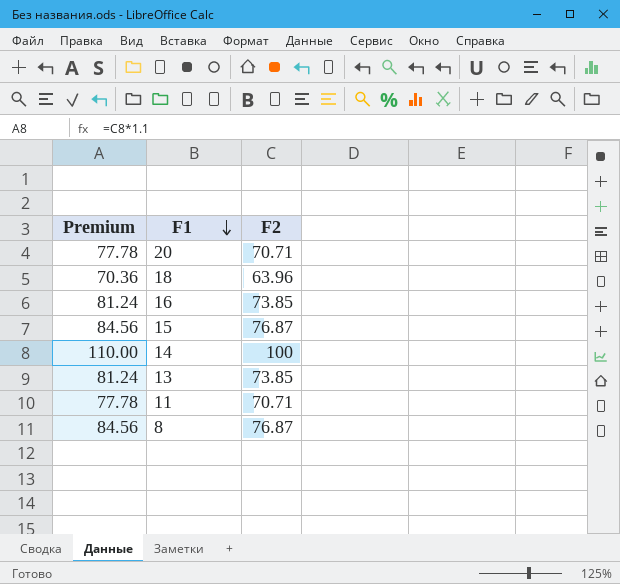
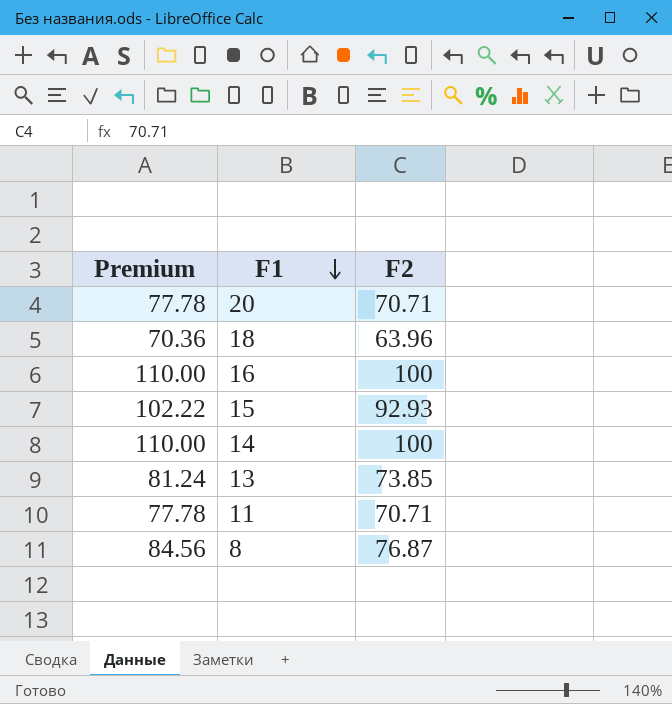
16 | Premium: 81.24 -> 110.00
16 | F2: 73.85 -> 100
15 | Premium: 84.56 -> 102.22
15 | F2: 76.87 -> 92.93

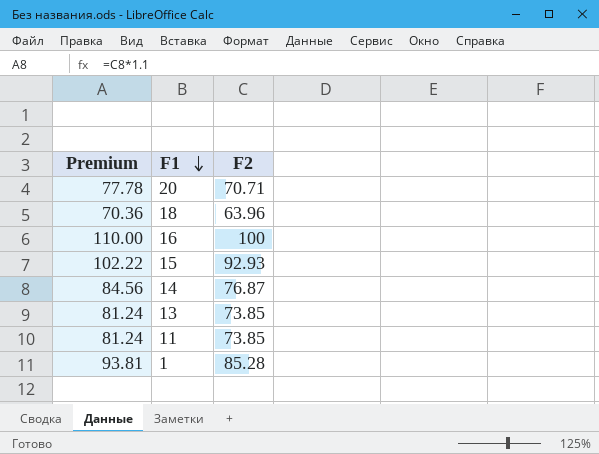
row 8: 84.56 | 76.87 -> none
14 | Premium: 110.00 -> 84.56
14 | F2: 100 -> 76.87
11 | Premium: 77.78 -> 81.24
11 | F2: 70.71 -> 73.85
row 1: none -> 93.81 | 85.28

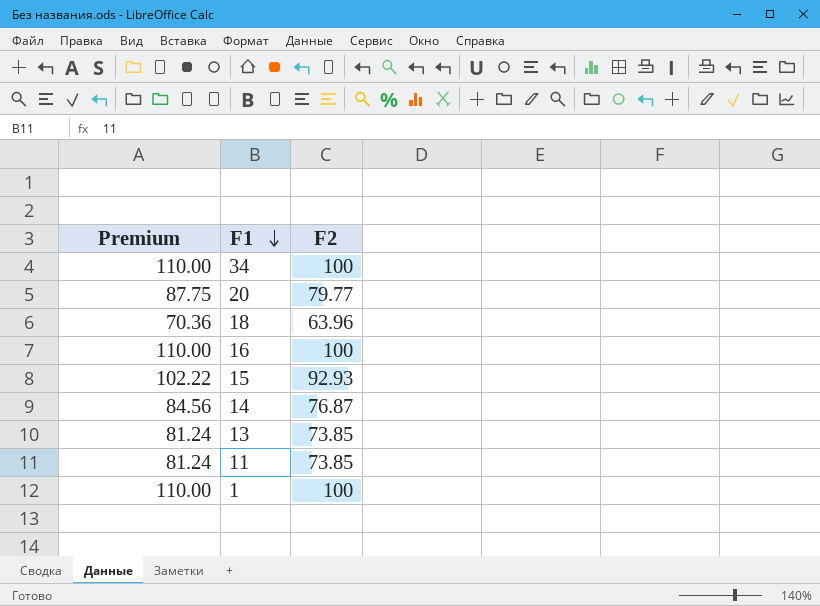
row 34: none -> 110.00 | 100
20 | Premium: 77.78 -> 87.75
20 | F2: 70.71 -> 79.77
1 | Premium: 93.81 -> 110.00
1 | F2: 85.28 -> 100

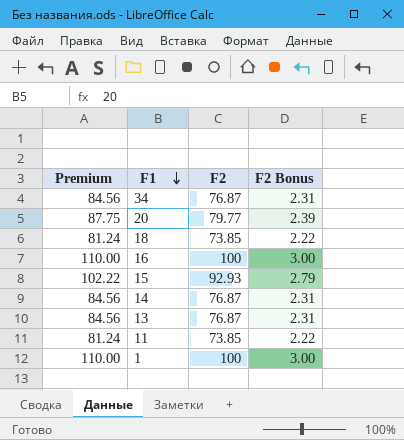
column F2 Bonus | formula: none -> [F2] * 0.03
34 | Premium: 110.00 -> 84.56
34 | F2: 100 -> 76.87
18 | Premium: 70.36 -> 81.24
18 | F2: 63.96 -> 73.85
13 | Premium: 81.24 -> 84.56
13 | F2: 73.85 -> 76.87

